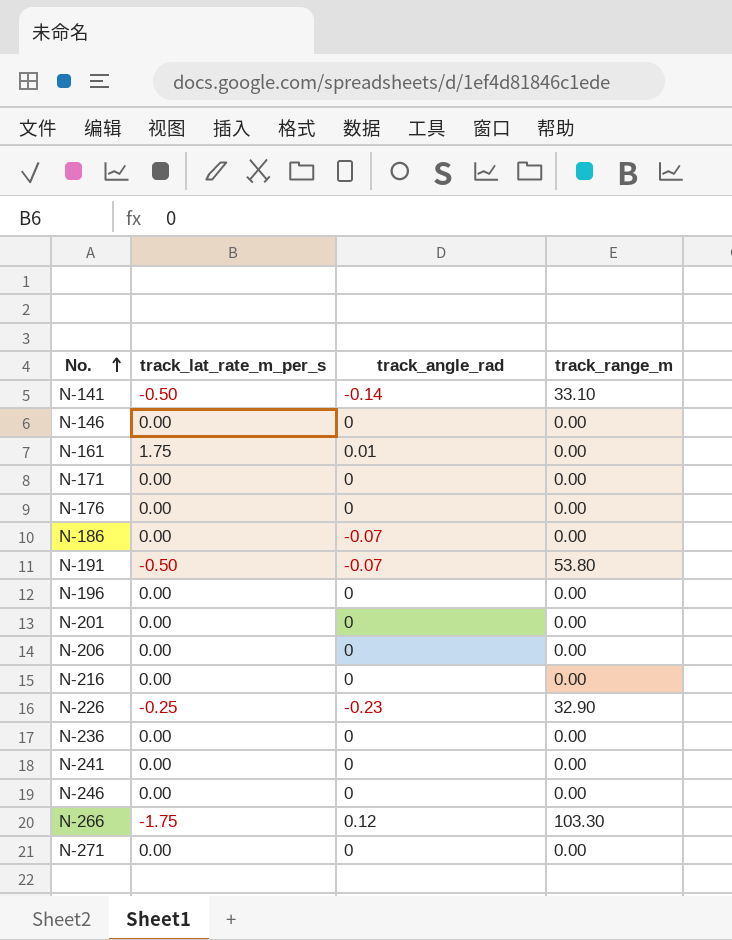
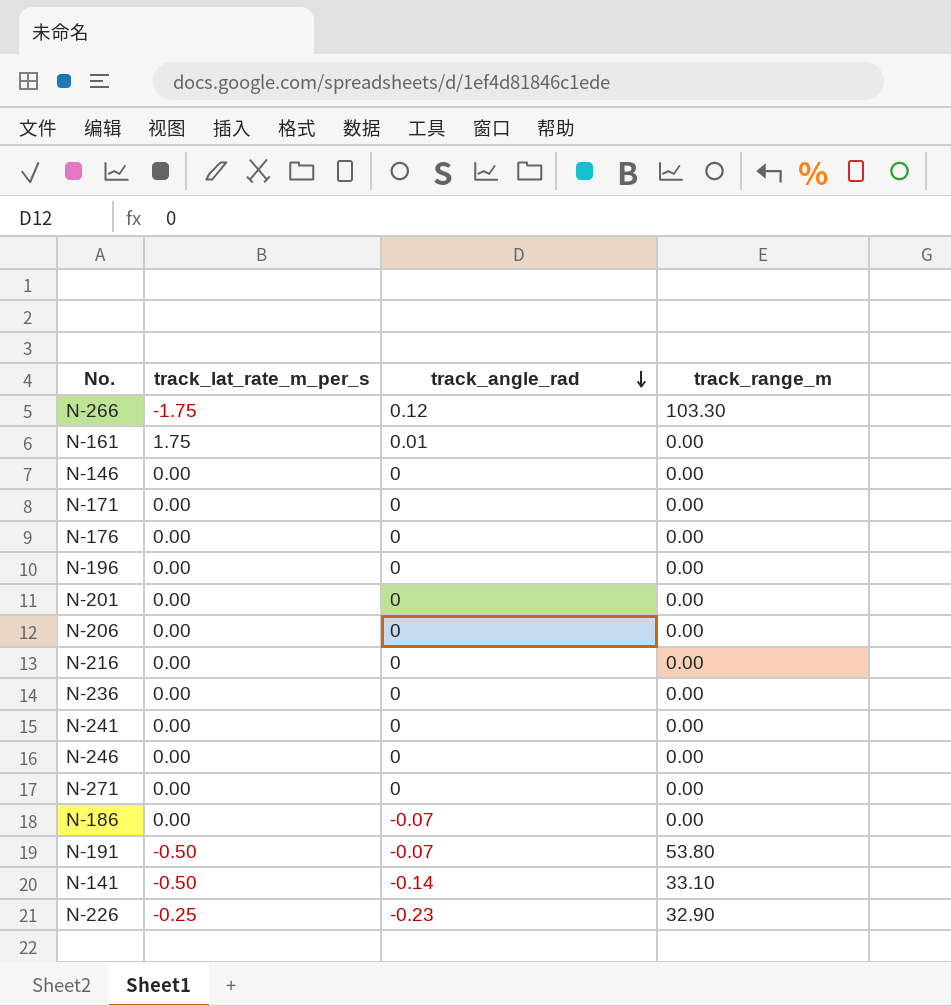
row order: No. ascending -> track_angle_rad descending

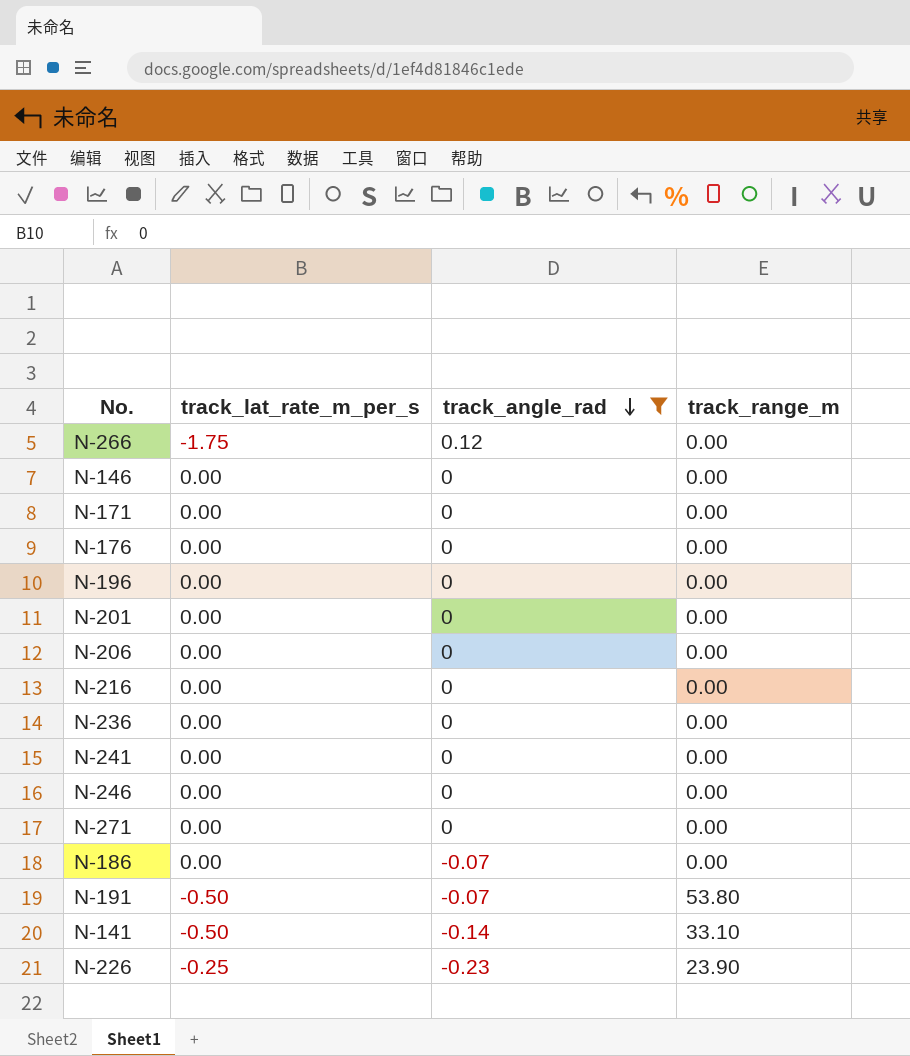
filter: none -> track_angle_rad != 0.01
N-266 | track_range_m: 103.30 -> 0.00
N-226 | track_range_m: 32.90 -> 23.90

